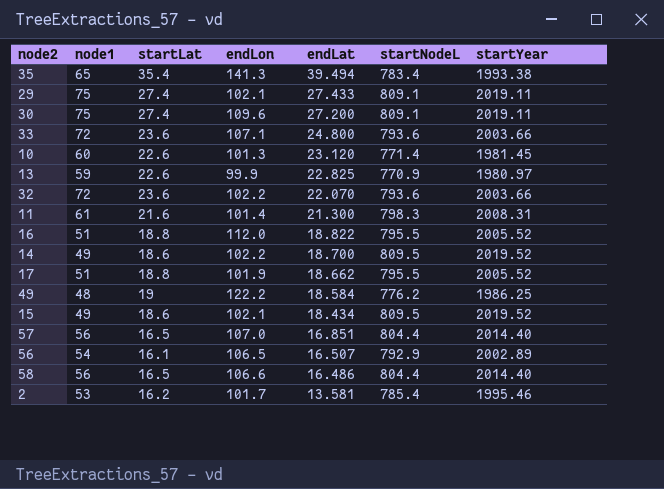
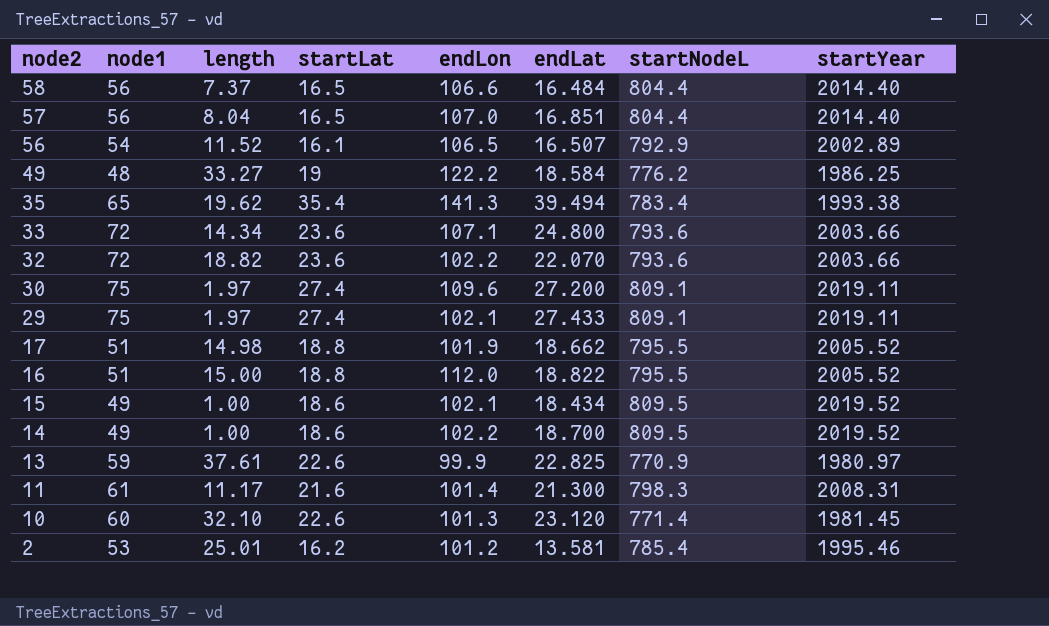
row order: endLat descending -> node2 descending
column length | position: none -> 3
58 | endLat: 16.486 -> 16.484
2 | endLon: 101.7 -> 101.2

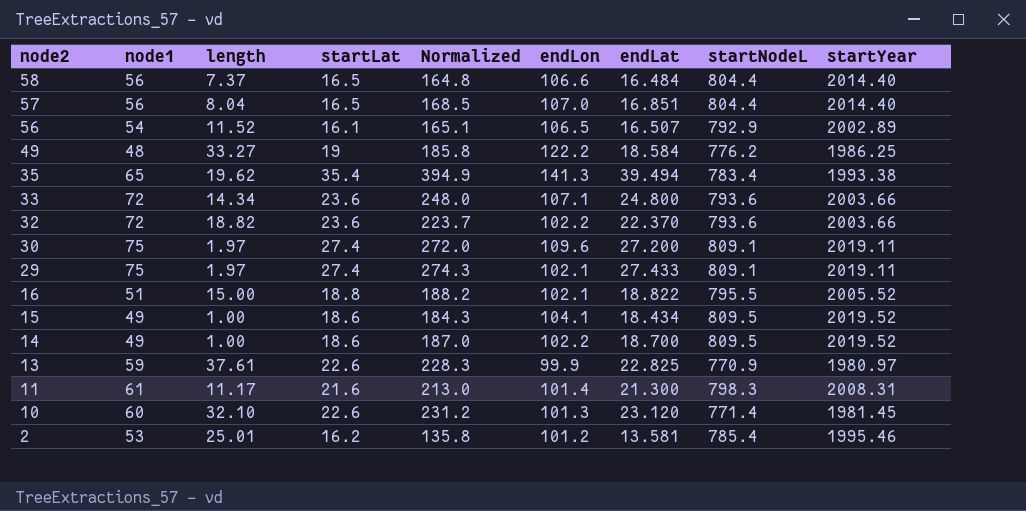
column Normalized | formula: none -> [endLat] * 10
row 17: 51 | 14.98 | 18.8 | 101.9 | 18.662 | 795.5 | 2005.52 -> none
32 | endLat: 22.070 -> 22.370
16 | endLon: 112.0 -> 102.1
15 | endLon: 102.1 -> 104.1

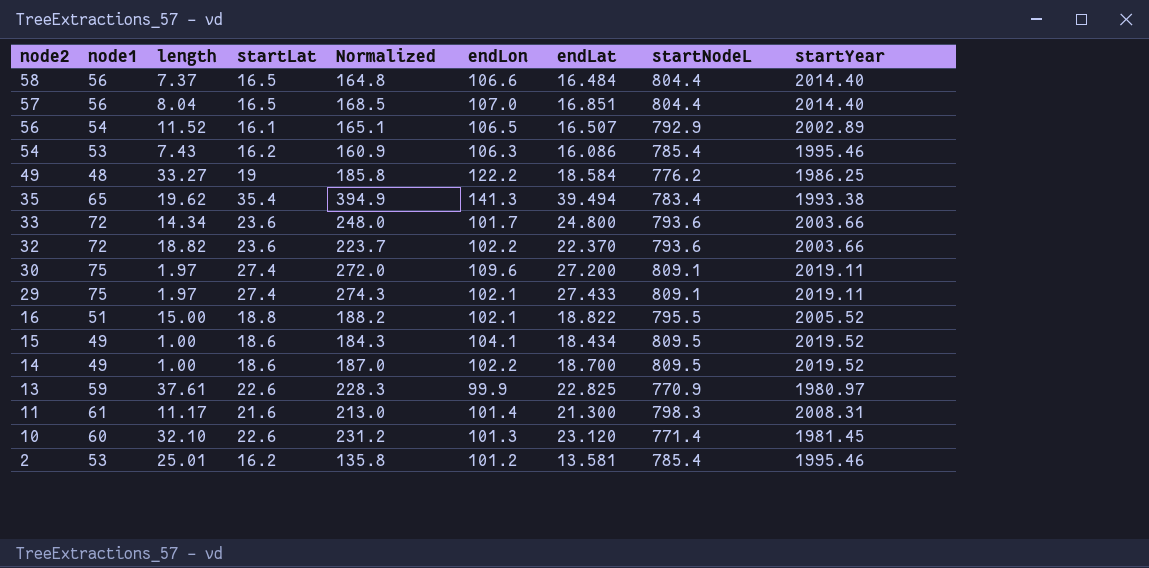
row 54: none -> 53 | 7.43 | 16.2 | 160.9 | 106.3 | 16.086 | 785.4 | 1995.46
33 | endLon: 107.1 -> 101.7

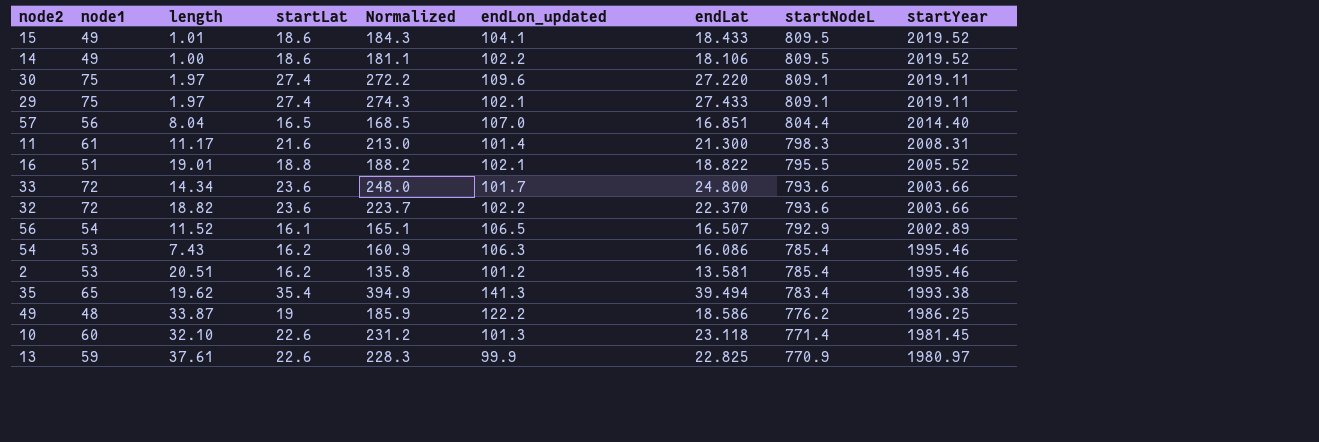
row order: node2 descending -> startNodeL descending
column name: endLon -> endLon_updated
row 58: 56 | 7.37 | 16.5 | 164.8 | 106.6 | 16.484 | 804.4 | 2014.40 -> none
15 | length: 1.00 -> 1.01
15 | endLat: 18.434 -> 18.433
14 | Normalized: 187.0 -> 181.1
14 | endLat: 18.700 -> 18.106
30 | Normalized: 272.0 -> 272.2
30 | endLat: 27.200 -> 27.220
16 | length: 15.00 -> 19.01
2 | length: 25.01 -> 20.51
49 | length: 33.27 -> 33.87
49 | Normalized: 185.8 -> 185.9
49 | endLat: 18.584 -> 18.586
10 | endLat: 23.120 -> 23.118

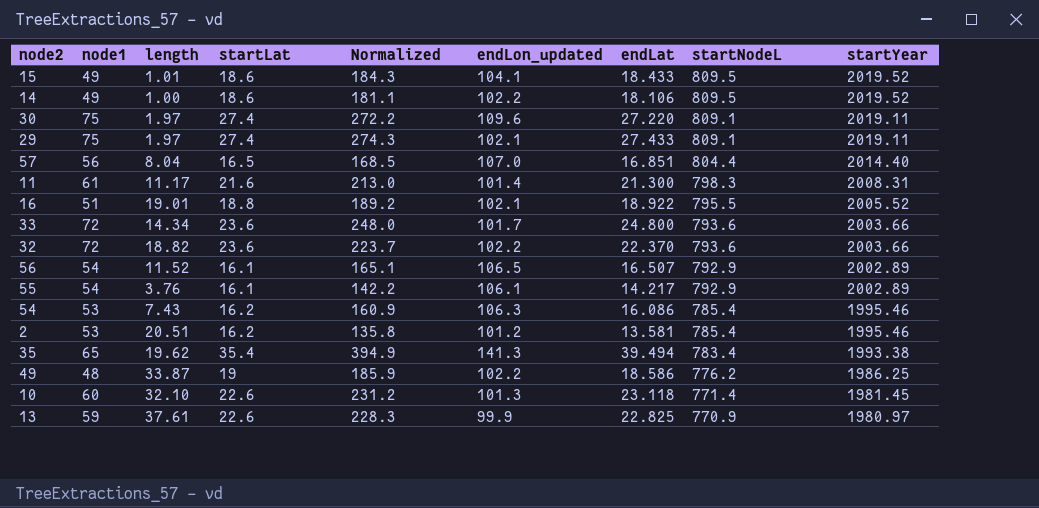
16 | Normalized: 188.2 -> 189.2
16 | endLat: 18.822 -> 18.922
row 55: none -> 54 | 3.76 | 16.1 | 142.2 | 106.1 | 14.217 | 792.9 | 2002.89
49 | endLon_updated: 122.2 -> 102.2

